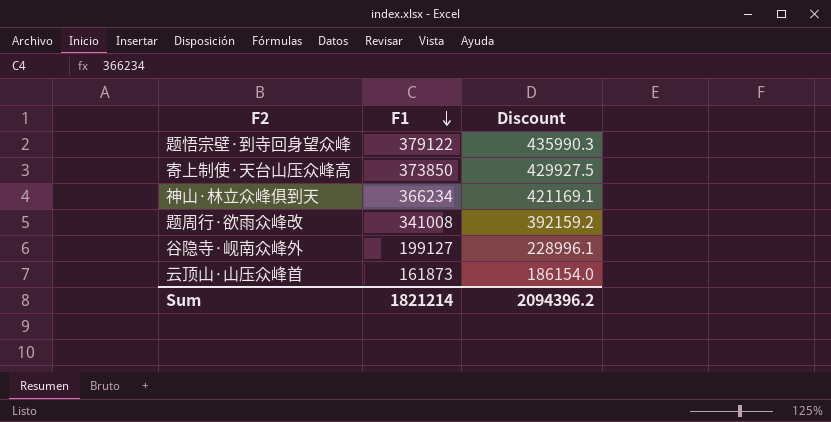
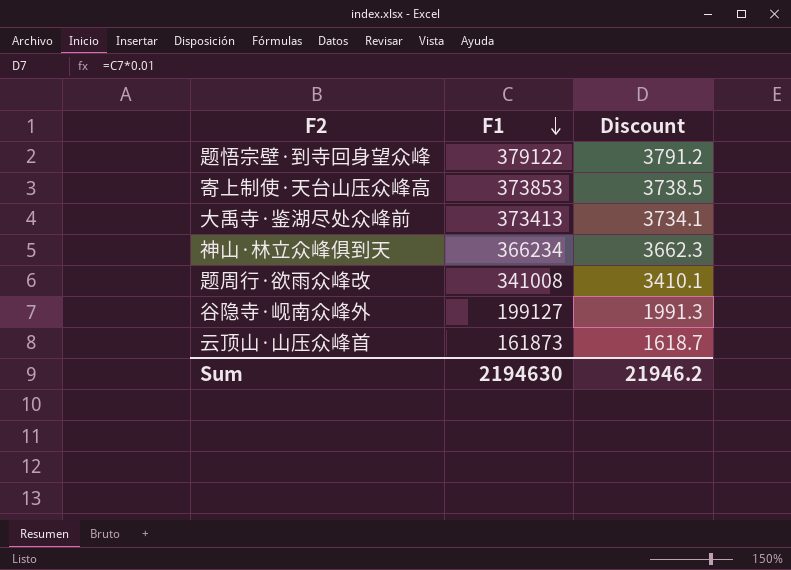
column Discount | formula: [F1] * 1.15 -> [F1] * 0.01
寄上制使·天台山压众峰高 | F1: 373850 -> 373853
row 大禹寺·鉴湖尽处众峰前: none -> 373413 | 3734.1
Sum | F1: 1821214 -> 2194630
Sum | Discount: 2094396.2 -> 21946.2

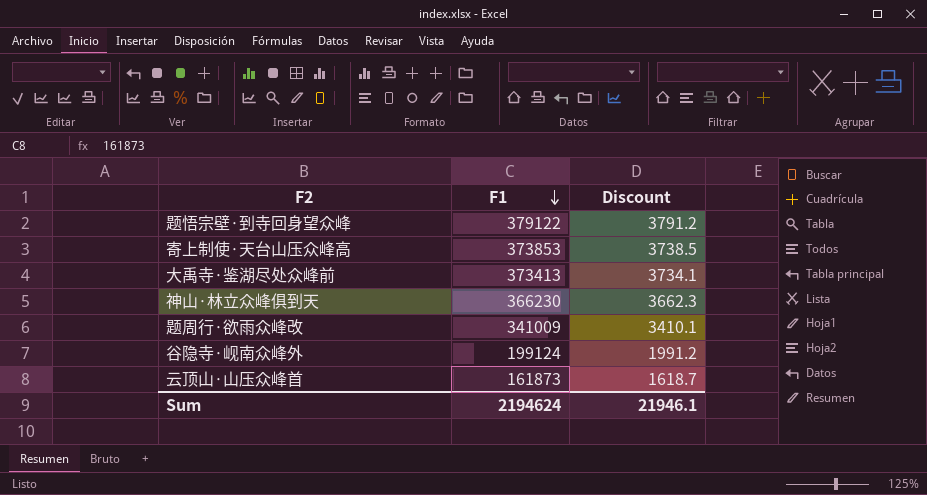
神山·林立众峰俱到天 | F1: 366234 -> 366230
题周行·欲雨众峰改 | F1: 341008 -> 341009
谷隐寺·岘南众峰外 | F1: 199127 -> 199124
谷隐寺·岘南众峰外 | Discount: 1991.3 -> 1991.2
Sum | F1: 2194630 -> 2194624
Sum | Discount: 21946.2 -> 21946.1

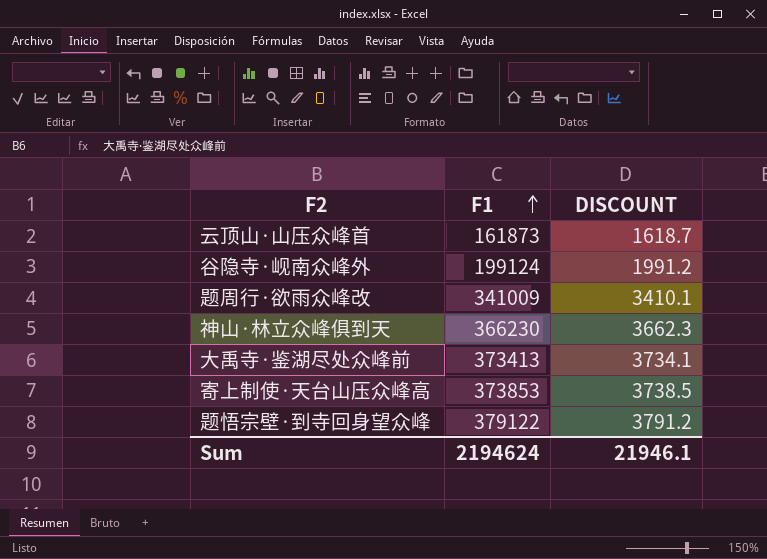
row order: F1 descending -> F1 ascending
column name: Discount -> DISCOUNT

